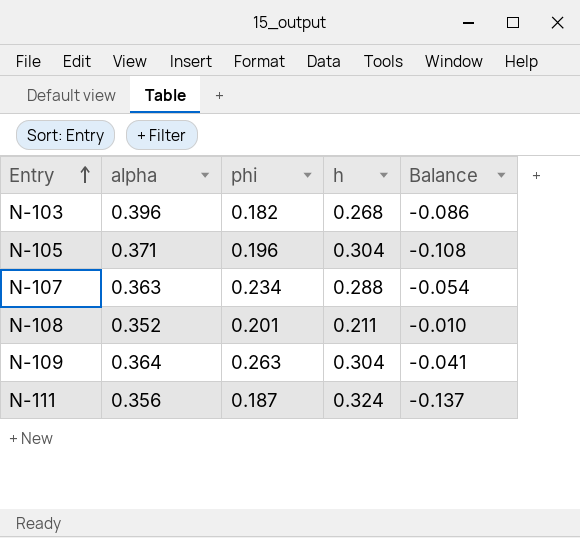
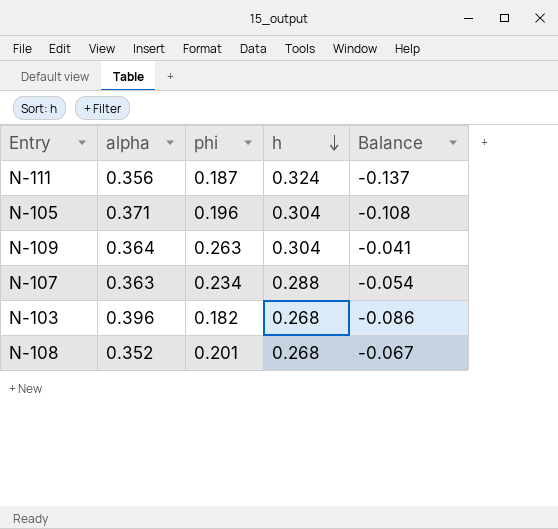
row order: Entry ascending -> h descending
N-108 | h: 0.211 -> 0.268
N-108 | Balance: -0.010 -> -0.067

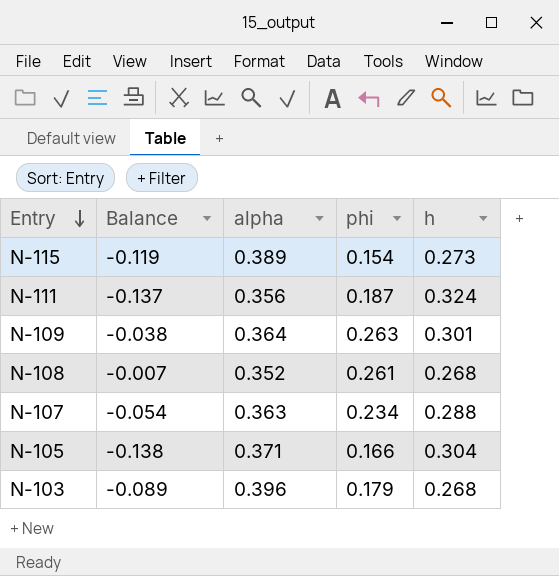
row order: h descending -> Entry descending
column Balance | position: 5 -> 2
row N-115: none -> -0.119 | 0.389 | 0.154 | 0.273
N-109 | Balance: -0.041 -> -0.038
N-109 | h: 0.304 -> 0.301
N-108 | Balance: -0.067 -> -0.007
N-108 | phi: 0.201 -> 0.261
N-105 | Balance: -0.108 -> -0.138
N-105 | phi: 0.196 -> 0.166
N-103 | Balance: -0.086 -> -0.089
N-103 | phi: 0.182 -> 0.179

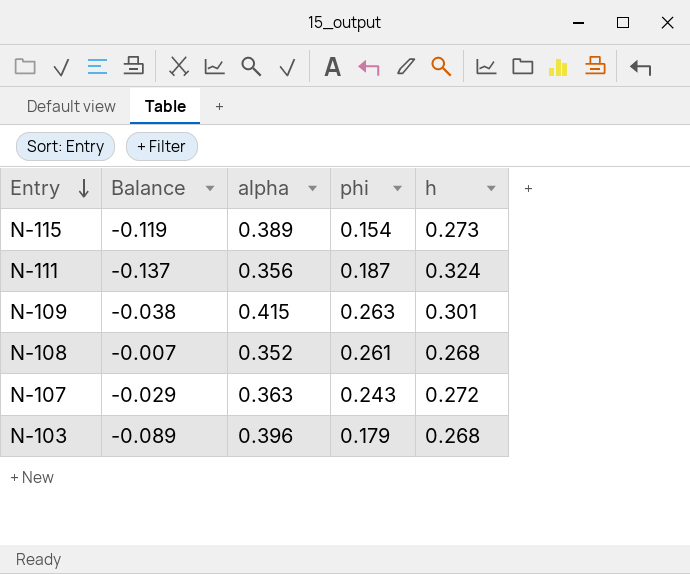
row N-105: -0.138 | 0.371 | 0.166 | 0.304 -> none
N-109 | alpha: 0.364 -> 0.415
N-107 | Balance: -0.054 -> -0.029
N-107 | phi: 0.234 -> 0.243
N-107 | h: 0.288 -> 0.272

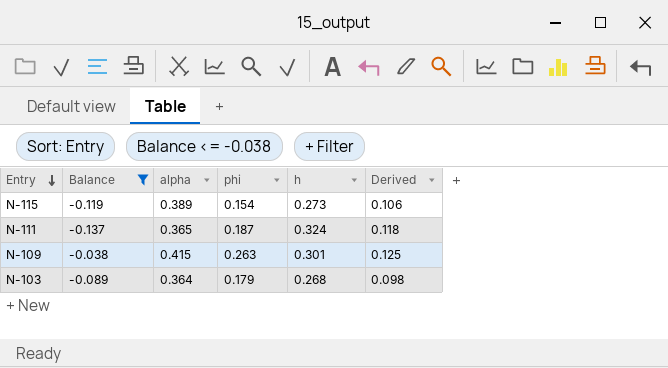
filter: none -> Balance <= -0.038
column Derived | formula: none -> [alpha] * [h]
N-111 | alpha: 0.356 -> 0.365
N-103 | alpha: 0.396 -> 0.364

